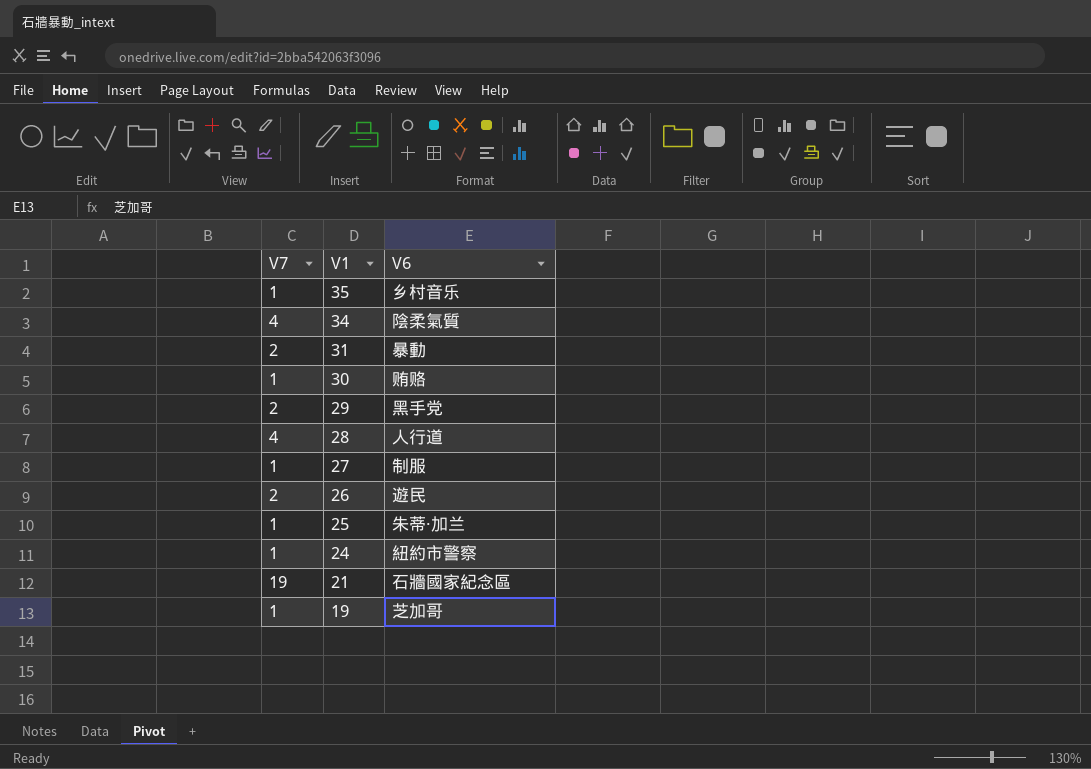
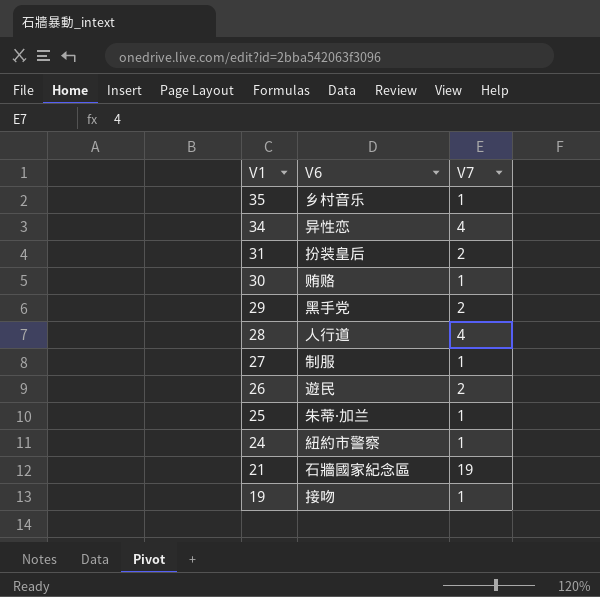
column V7 | position: 1 -> 3
34 | V6: 陰柔氣質 -> 异性恋
31 | V6: 暴動 -> 扮装皇后
19 | V6: 芝加哥 -> 接吻

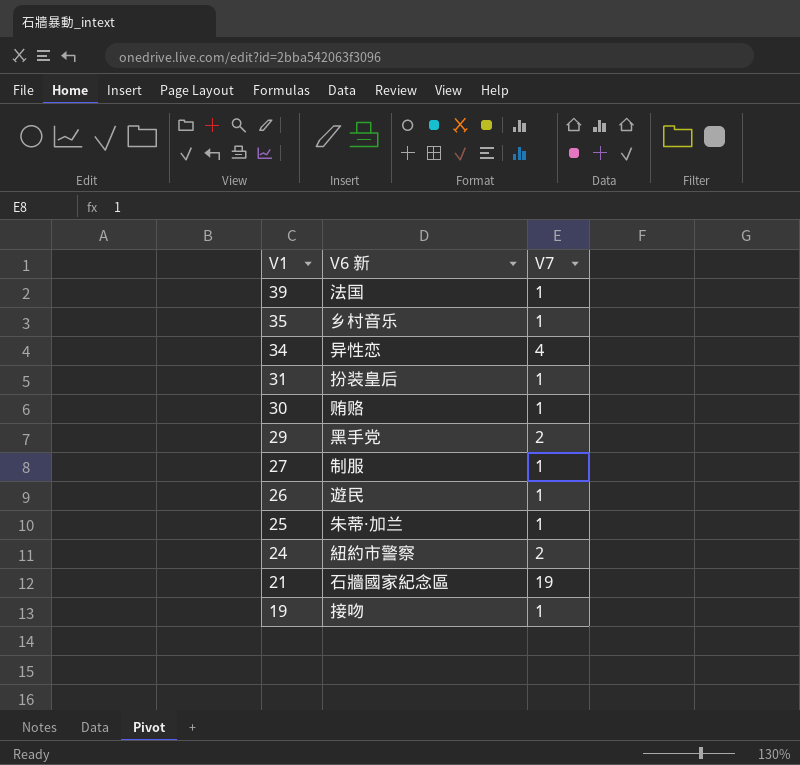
column name: V6 -> V6 新
row 28: 人行道 | 4 -> none
row 39: none -> 法国 | 1
31 | V7: 2 -> 1
26 | V7: 2 -> 1
24 | V7: 1 -> 2

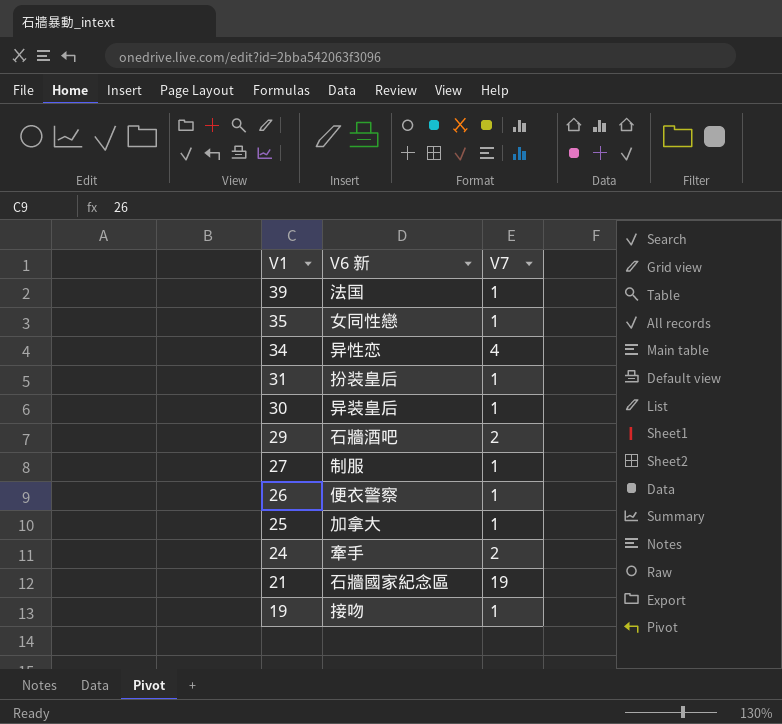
35 | V6 新: 乡村音乐 -> 女同性戀
30 | V6 新: 贿赂 -> 异装皇后
29 | V6 新: 黑手党 -> 石牆酒吧
26 | V6 新: 遊民 -> 便衣警察
25 | V6 新: 朱蒂·加兰 -> 加拿大
24 | V6 新: 紐約市警察 -> 牽手

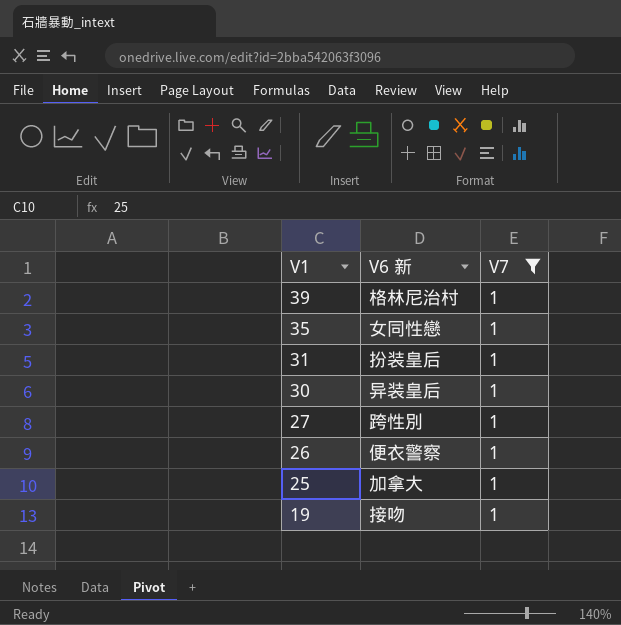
filter: none -> V7 = 1
39 | V6 新: 法国 -> 格林尼治村
27 | V6 新: 制服 -> 跨性別

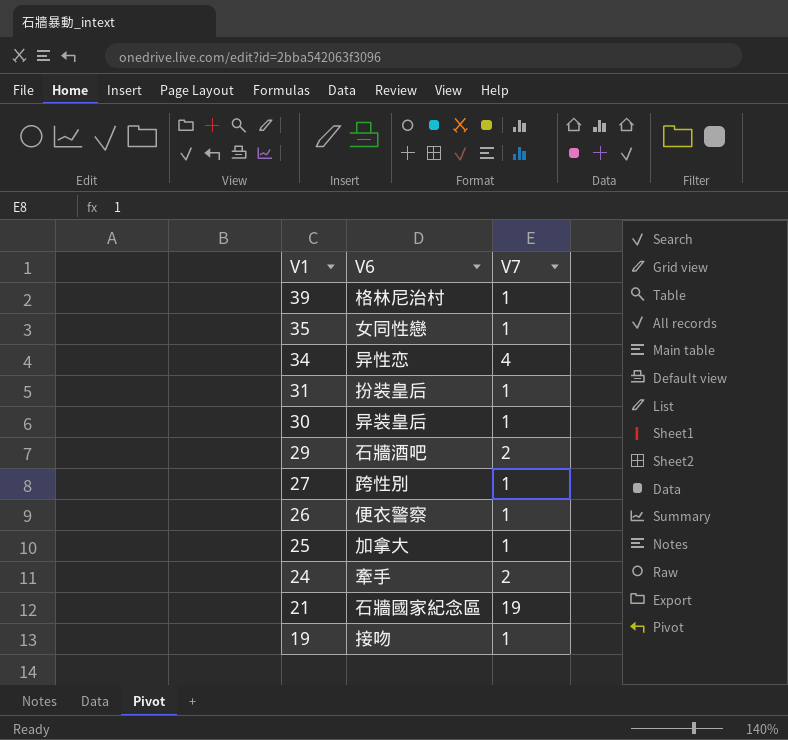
filter: V7 = 1 -> none
column name: V6 新 -> V6

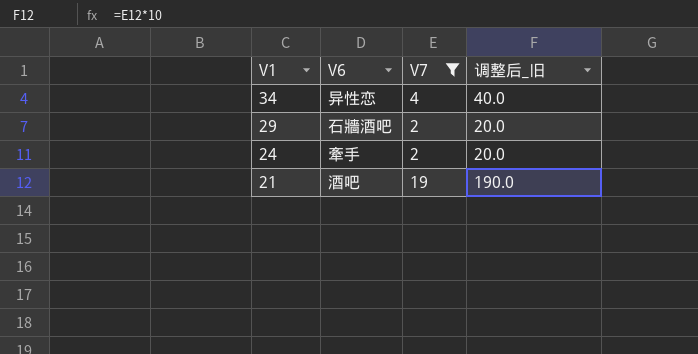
filter: none -> V7 != 1
column 调整后_旧 | formula: none -> [V7] * 10
21 | V6: 石牆國家紀念區 -> 酒吧

